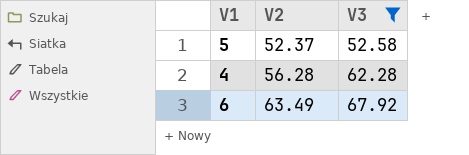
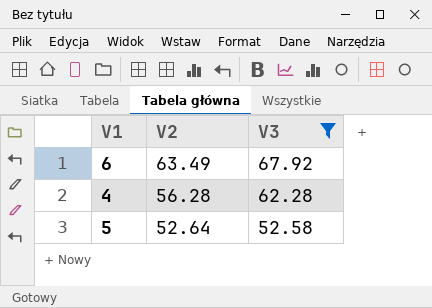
row order: V2 ascending -> V2 descending
5 | V2: 52.37 -> 52.64

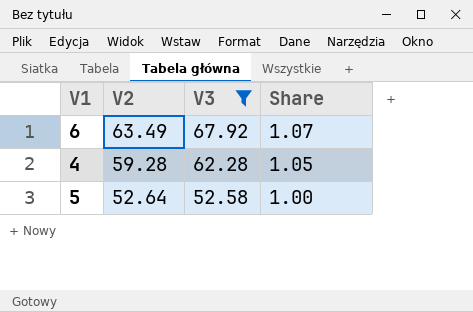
column Share | formula: none -> [V3] / [V2]
4 | V2: 56.28 -> 59.28

